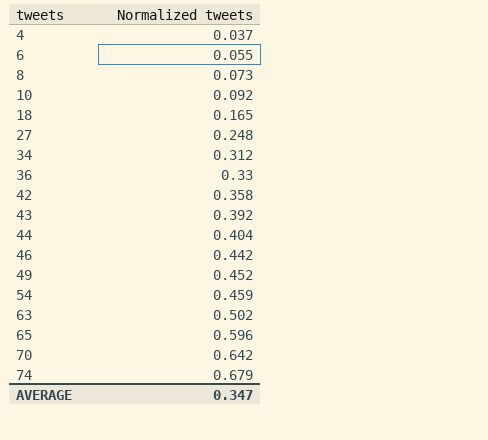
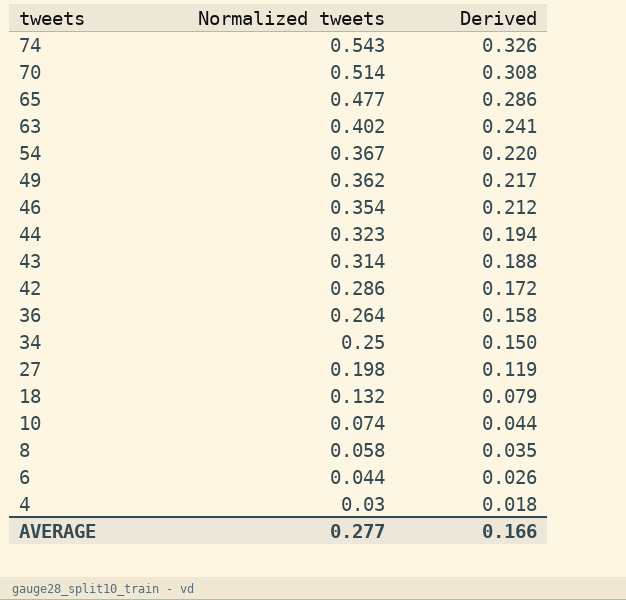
row order: tweets ascending -> tweets descending
column Derived | formula: none -> [Normalized tweets] * 0.6
74 | Normalized tweets: 0.679 -> 0.543
70 | Normalized tweets: 0.642 -> 0.514
65 | Normalized tweets: 0.596 -> 0.477
63 | Normalized tweets: 0.502 -> 0.402
54 | Normalized tweets: 0.459 -> 0.367
49 | Normalized tweets: 0.452 -> 0.362
46 | Normalized tweets: 0.442 -> 0.354
44 | Normalized tweets: 0.404 -> 0.323
43 | Normalized tweets: 0.392 -> 0.314
42 | Normalized tweets: 0.358 -> 0.286
36 | Normalized tweets: 0.33 -> 0.264
34 | Normalized tweets: 0.312 -> 0.25
27 | Normalized tweets: 0.248 -> 0.198
18 | Normalized tweets: 0.165 -> 0.132
10 | Normalized tweets: 0.092 -> 0.074
8 | Normalized tweets: 0.073 -> 0.058
6 | Normalized tweets: 0.055 -> 0.044
4 | Normalized tweets: 0.037 -> 0.03
AVERAGE | Normalized tweets: 0.347 -> 0.277

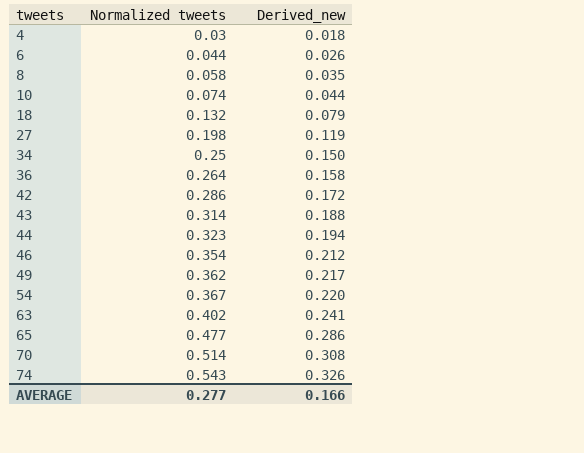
row order: tweets descending -> tweets ascending
column name: Derived -> Derived_new

